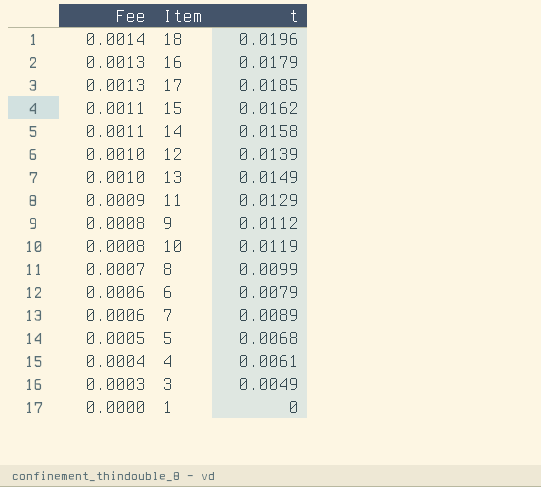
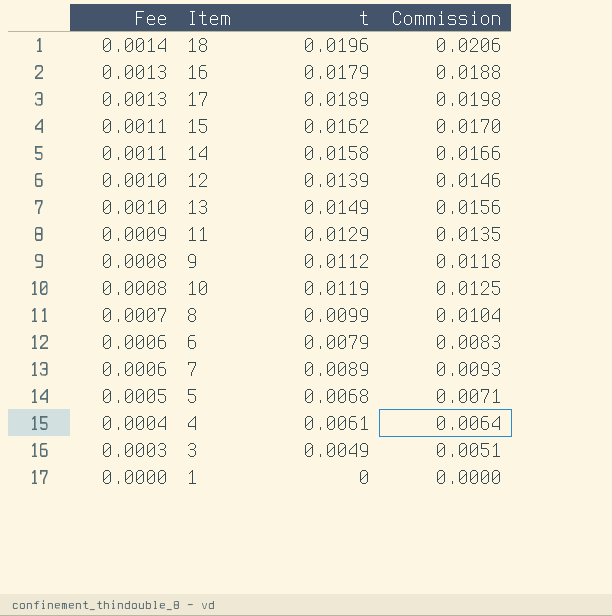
column Commission | formula: none -> [t] * 1.05
17 | t: 0.0185 -> 0.0189

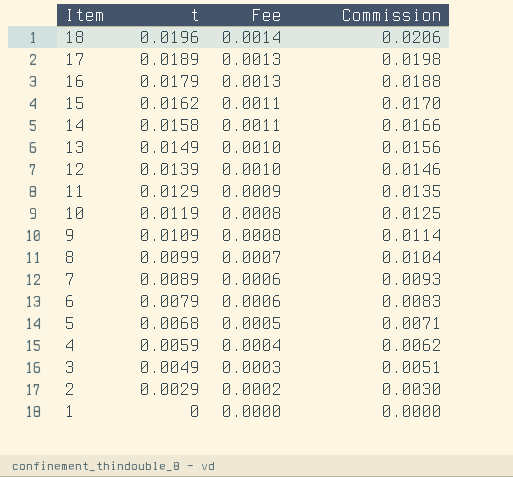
row order: Fee descending -> Item descending
column Fee | position: 1 -> 3
9 | t: 0.0112 -> 0.0109
9 | Commission: 0.0118 -> 0.0114
4 | t: 0.0061 -> 0.0059
4 | Commission: 0.0064 -> 0.0062
row 2: none -> 0.0029 | 0.0002 | 0.0030

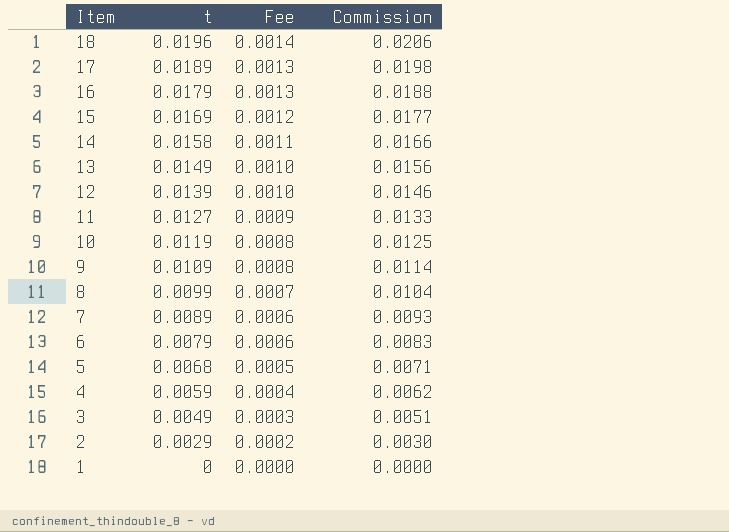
15 | t: 0.0162 -> 0.0169
15 | Fee: 0.0011 -> 0.0012
15 | Commission: 0.0170 -> 0.0177
11 | t: 0.0129 -> 0.0127
11 | Commission: 0.0135 -> 0.0133

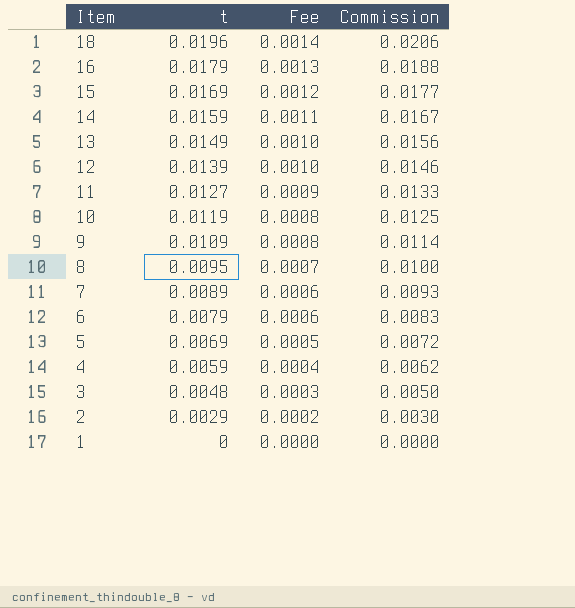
row 17: 0.0189 | 0.0013 | 0.0198 -> none
14 | t: 0.0158 -> 0.0159
14 | Commission: 0.0166 -> 0.0167
8 | t: 0.0099 -> 0.0095
8 | Commission: 0.0104 -> 0.0100
5 | t: 0.0068 -> 0.0069
5 | Commission: 0.0071 -> 0.0072
3 | t: 0.0049 -> 0.0048
3 | Commission: 0.0051 -> 0.0050

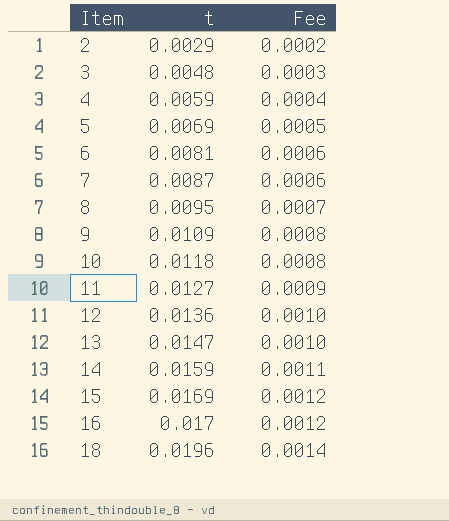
row order: Item descending -> Item ascending
column Commission | formula: [t] * 1.05 -> none
row 1: 0 | 0.0000 | 0.0000 -> none
6 | t: 0.0079 -> 0.0081
7 | t: 0.0089 -> 0.0087
10 | t: 0.0119 -> 0.0118
12 | t: 0.0139 -> 0.0136
13 | t: 0.0149 -> 0.0147
16 | t: 0.0179 -> 0.017
16 | Fee: 0.0013 -> 0.0012

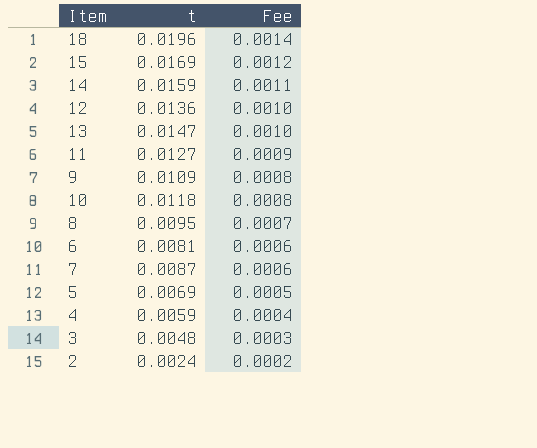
row order: Item ascending -> Fee descending
row 16: 0.017 | 0.0012 -> none
2 | t: 0.0029 -> 0.0024

